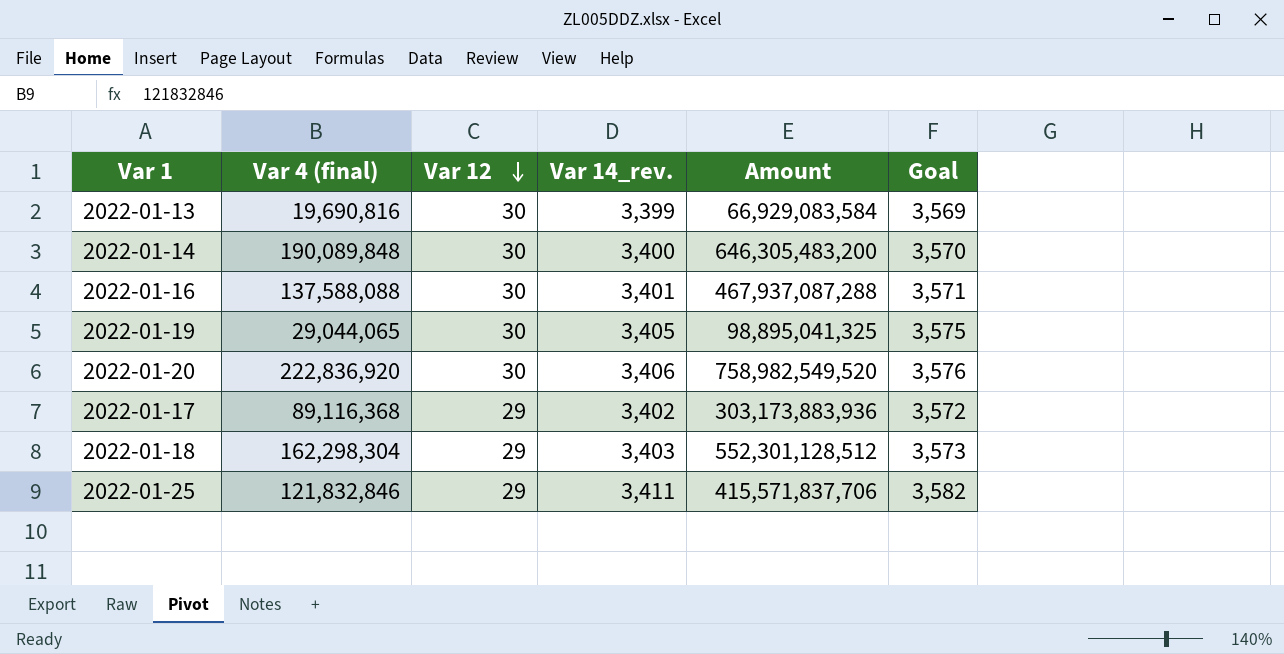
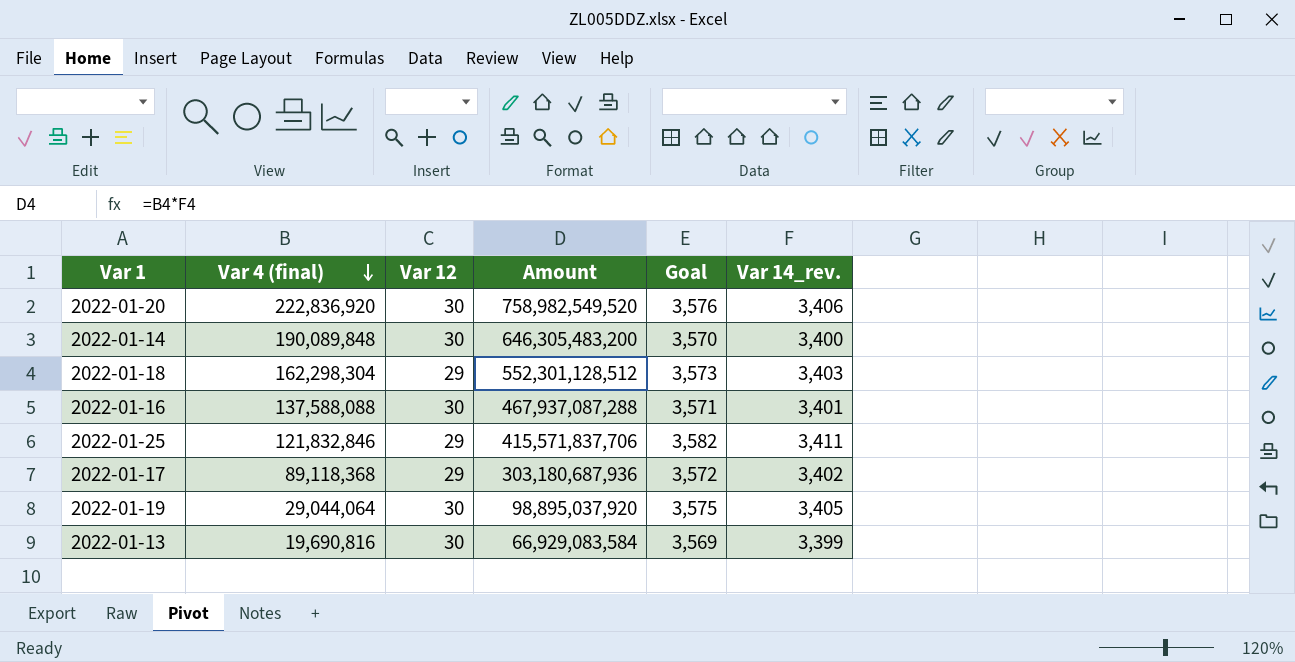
row order: Var 12 descending -> Var 4 (final) descending
column Var 14_rev. | position: 4 -> 6
2022-01-17 | Var 4 (final): 89,116,368 -> 89,118,368
2022-01-17 | Amount: 303,173,883,936 -> 303,180,687,936
2022-01-19 | Var 4 (final): 29,044,065 -> 29,044,064
2022-01-19 | Amount: 98,895,041,325 -> 98,895,037,920

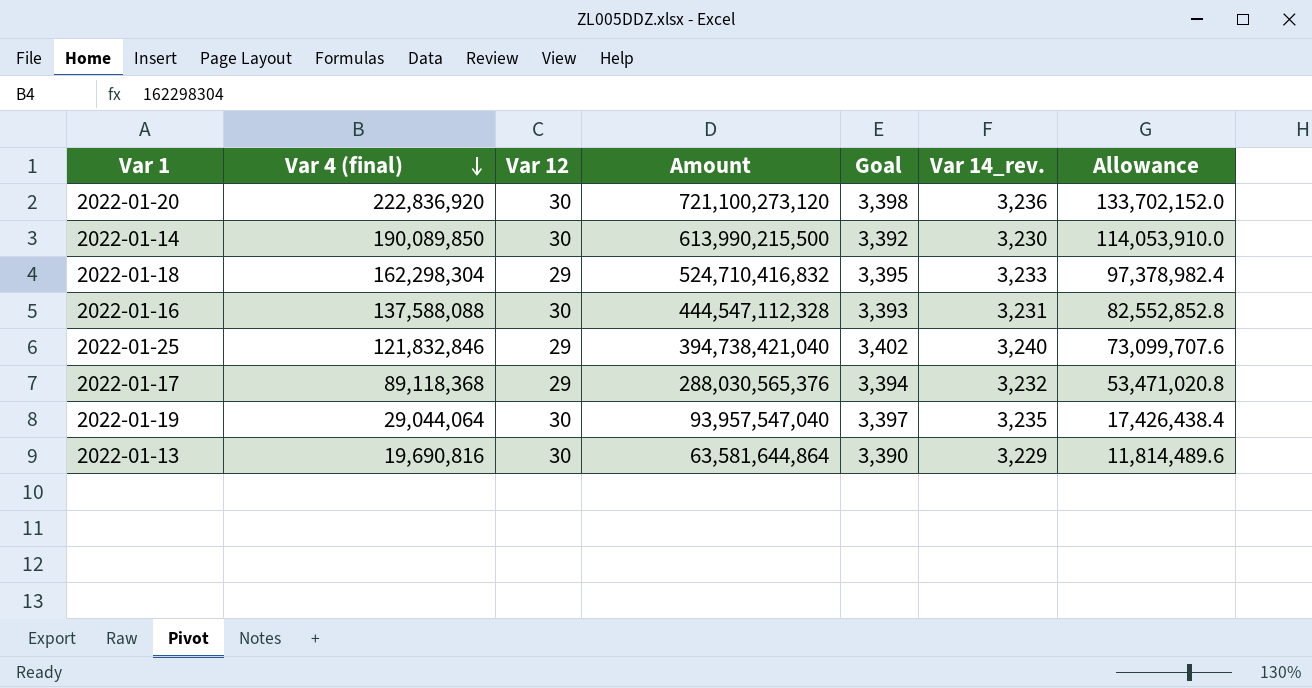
column Allowance | formula: none -> [Var 4 (final)] * 0.6
2022-01-20 | Amount: 758,982,549,520 -> 721,100,273,120
2022-01-20 | Goal: 3,576 -> 3,398
2022-01-20 | Var 14_rev.: 3,406 -> 3,236
2022-01-14 | Var 4 (final): 190,089,848 -> 190,089,850
2022-01-14 | Amount: 646,305,483,200 -> 613,990,215,500
2022-01-14 | Goal: 3,570 -> 3,392
2022-01-14 | Var 14_rev.: 3,400 -> 3,230
2022-01-18 | Amount: 552,301,128,512 -> 524,710,416,832
2022-01-18 | Goal: 3,573 -> 3,395
2022-01-18 | Var 14_rev.: 3,403 -> 3,233
2022-01-16 | Amount: 467,937,087,288 -> 444,547,112,328
2022-01-16 | Goal: 3,571 -> 3,393
2022-01-16 | Var 14_rev.: 3,401 -> 3,231
2022-01-25 | Amount: 415,571,837,706 -> 394,738,421,040
2022-01-25 | Goal: 3,582 -> 3,402
2022-01-25 | Var 14_rev.: 3,411 -> 3,240
2022-01-17 | Amount: 303,180,687,936 -> 288,030,565,376
2022-01-17 | Goal: 3,572 -> 3,394
2022-01-17 | Var 14_rev.: 3,402 -> 3,232
2022-01-19 | Amount: 98,895,037,920 -> 93,957,547,040
2022-01-19 | Goal: 3,575 -> 3,397
2022-01-19 | Var 14_rev.: 3,405 -> 3,235
2022-01-13 | Amount: 66,929,083,584 -> 63,581,644,864
2022-01-13 | Goal: 3,569 -> 3,390
2022-01-13 | Var 14_rev.: 3,399 -> 3,229

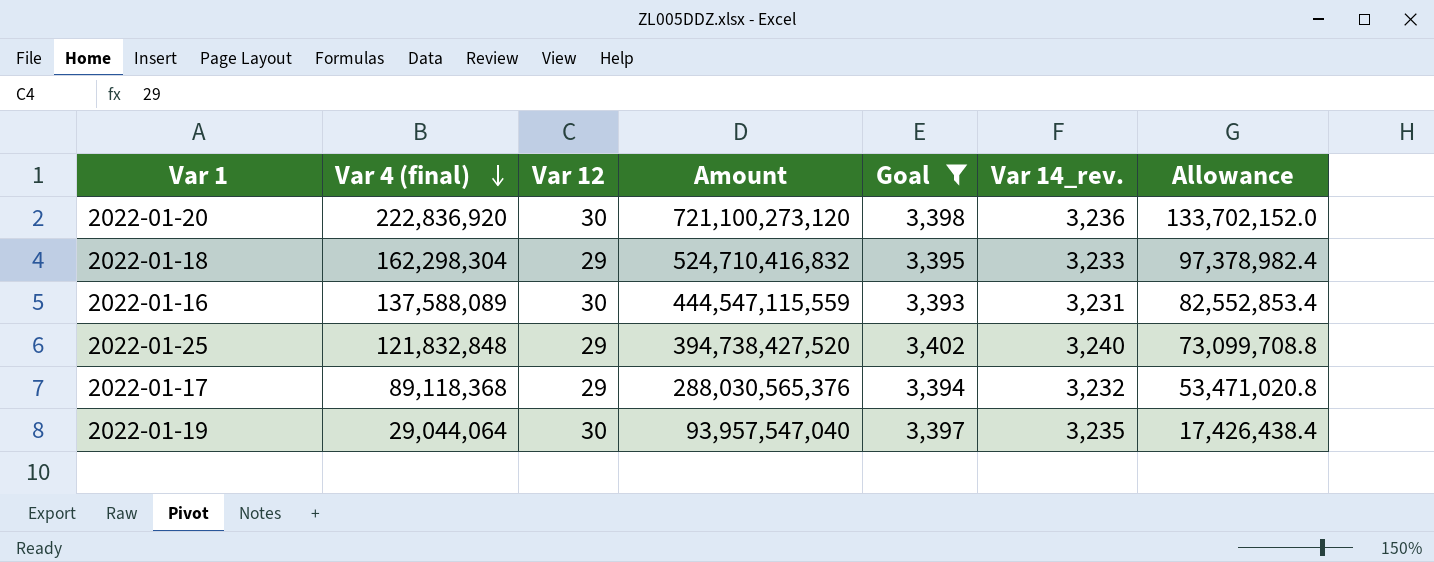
filter: none -> Goal >= 3,393
2022-01-16 | Var 4 (final): 137,588,088 -> 137,588,089
2022-01-16 | Amount: 444,547,112,328 -> 444,547,115,559
2022-01-16 | Allowance: 82,552,852.8 -> 82,552,853.4
2022-01-25 | Var 4 (final): 121,832,846 -> 121,832,848
2022-01-25 | Amount: 394,738,421,040 -> 394,738,427,520
2022-01-25 | Allowance: 73,099,707.6 -> 73,099,708.8

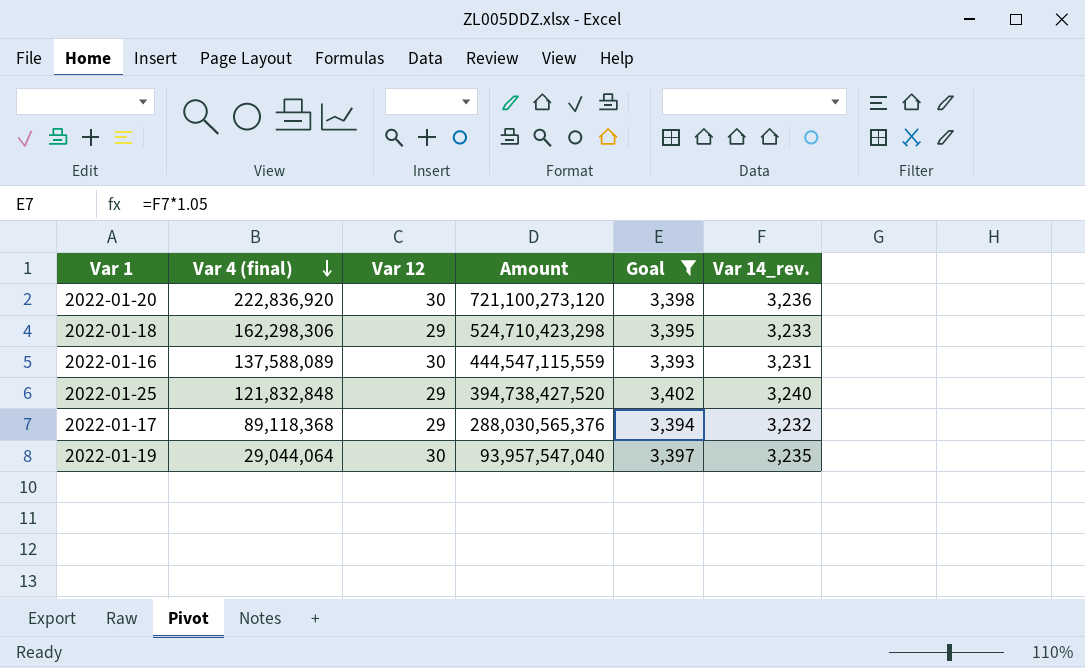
column Allowance | formula: [Var 4 (final)] * 0.6 -> none
2022-01-18 | Var 4 (final): 162,298,304 -> 162,298,306
2022-01-18 | Amount: 524,710,416,832 -> 524,710,423,298

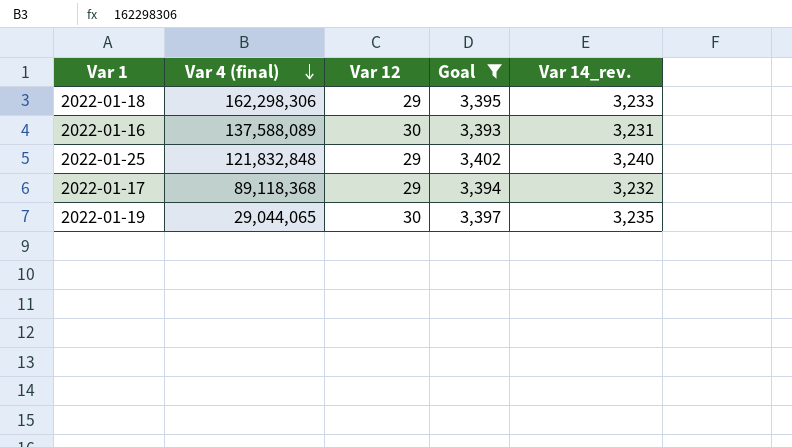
column Amount | formula: [Var 4 (final)] * [Var 14_rev.] -> none
row 2022-01-20: 222,836,920 | 30 | 721,100,273,120 | 3,398 | 3,236 -> none
2022-01-19 | Var 4 (final): 29,044,064 -> 29,044,065

